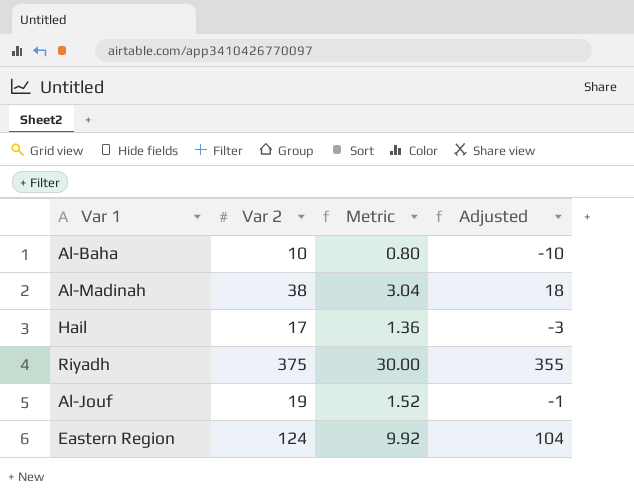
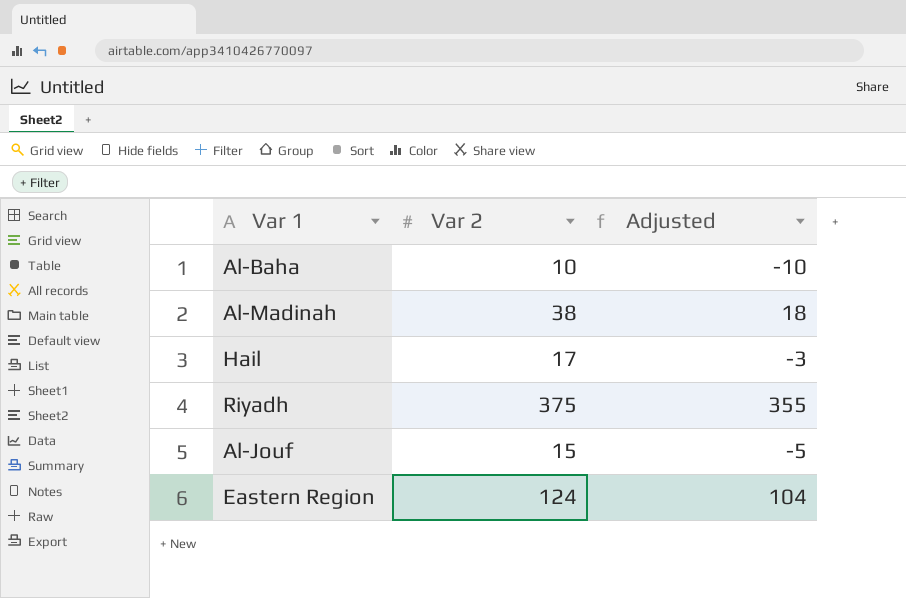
column Metric | formula: [Var 2] * 0.08 -> none
Al-Jouf | Var 2: 19 -> 15
Al-Jouf | Adjusted: -1 -> -5

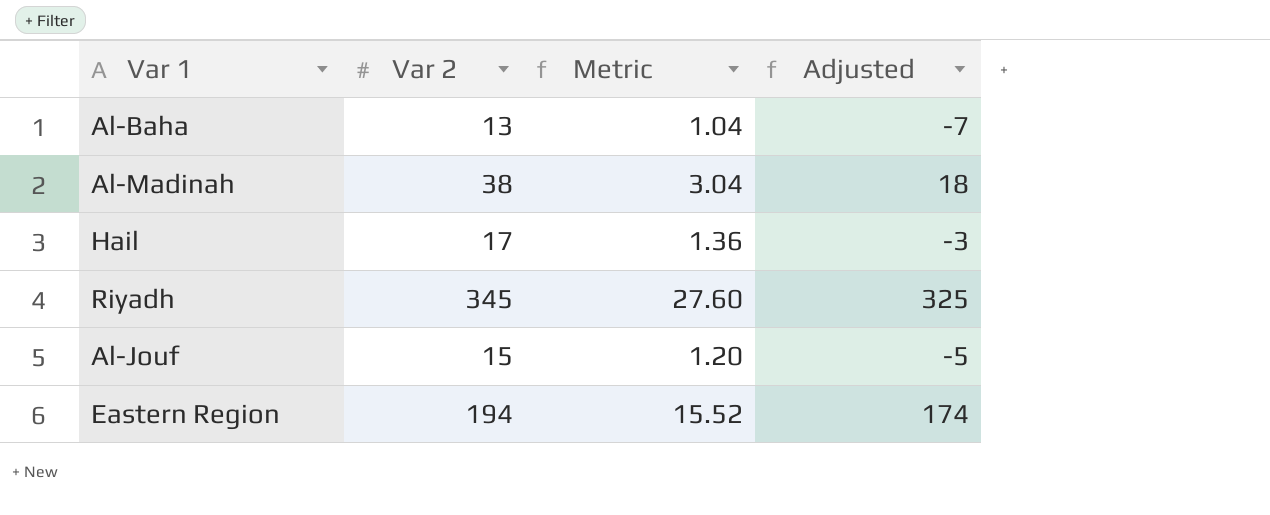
column Metric | formula: none -> [Var 2] * 0.08
Al-Baha | Var 2: 10 -> 13
Al-Baha | Adjusted: -10 -> -7
Riyadh | Var 2: 375 -> 345
Riyadh | Adjusted: 355 -> 325
Eastern Region | Var 2: 124 -> 194
Eastern Region | Adjusted: 104 -> 174

